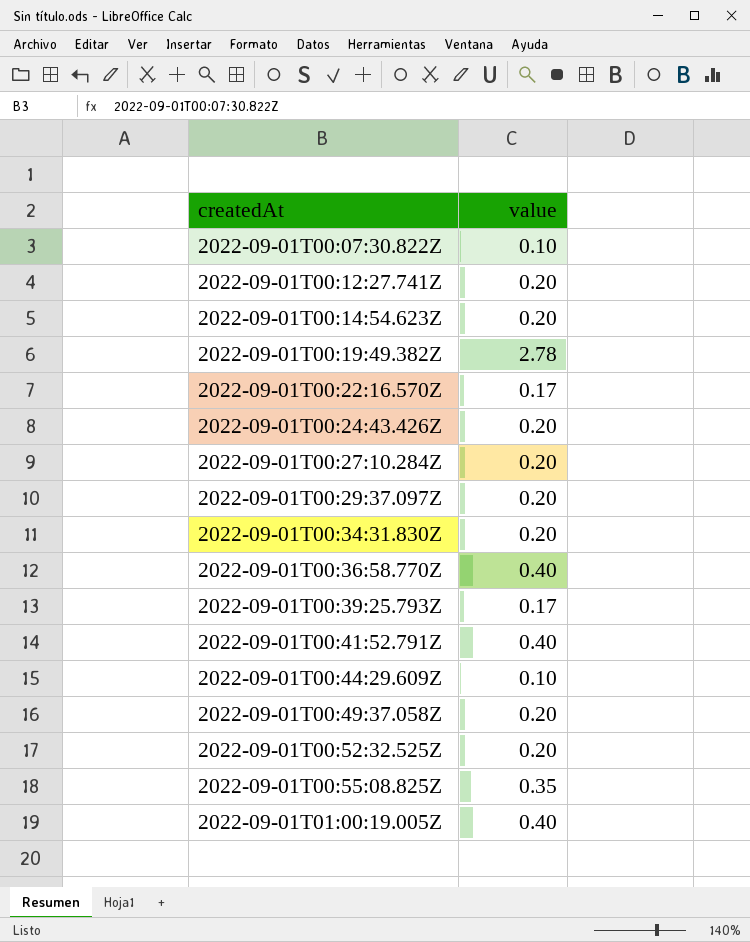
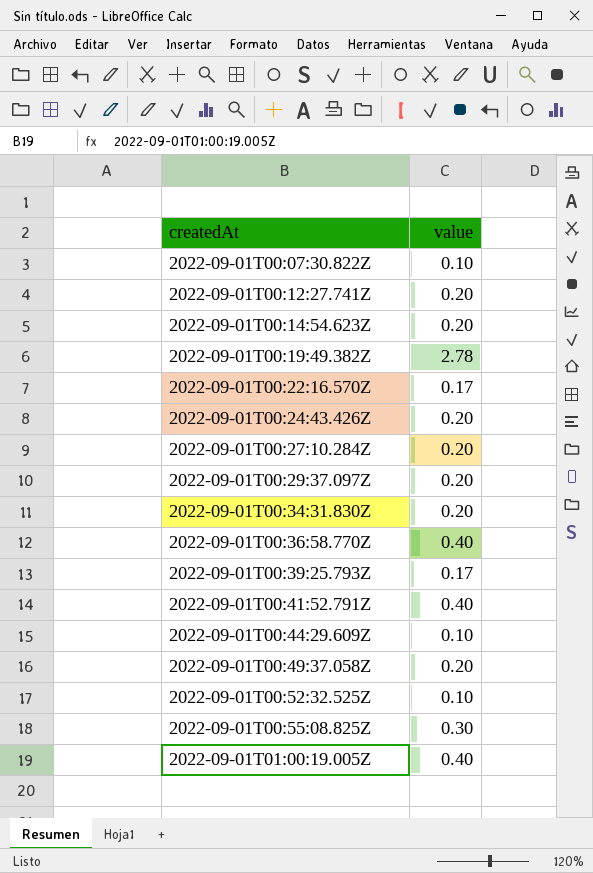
2022-09-01T00:52:32.525Z | value: 0.20 -> 0.10
2022-09-01T00:55:08.825Z | value: 0.35 -> 0.30

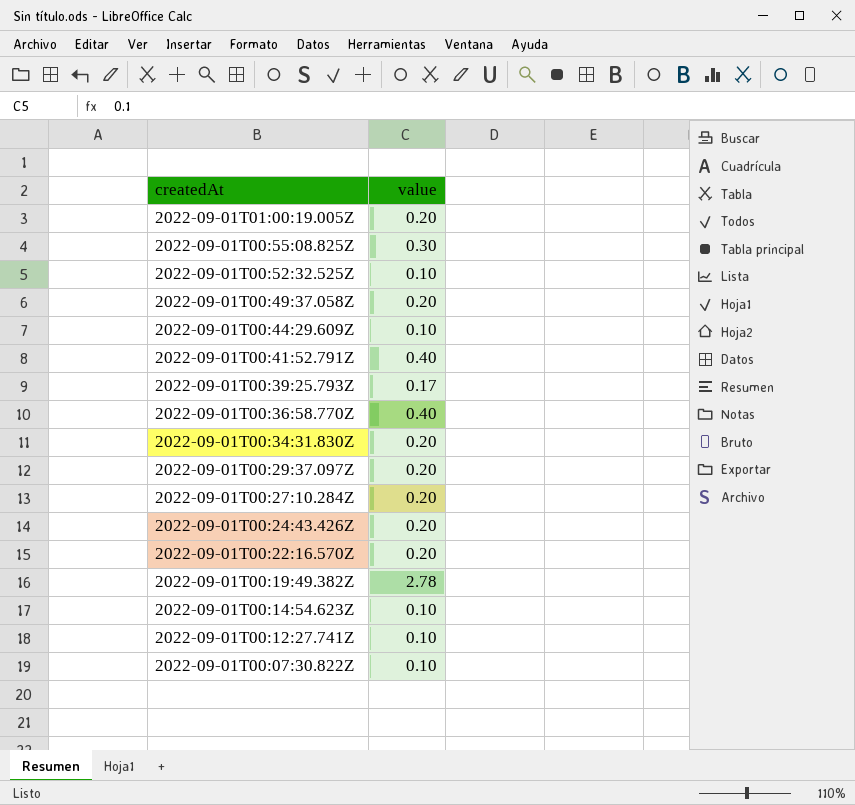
row order: createdAt ascending -> createdAt descending
2022-09-01T01:00:19.005Z | value: 0.40 -> 0.20
2022-09-01T00:22:16.570Z | value: 0.17 -> 0.20
2022-09-01T00:14:54.623Z | value: 0.20 -> 0.10
2022-09-01T00:12:27.741Z | value: 0.20 -> 0.10

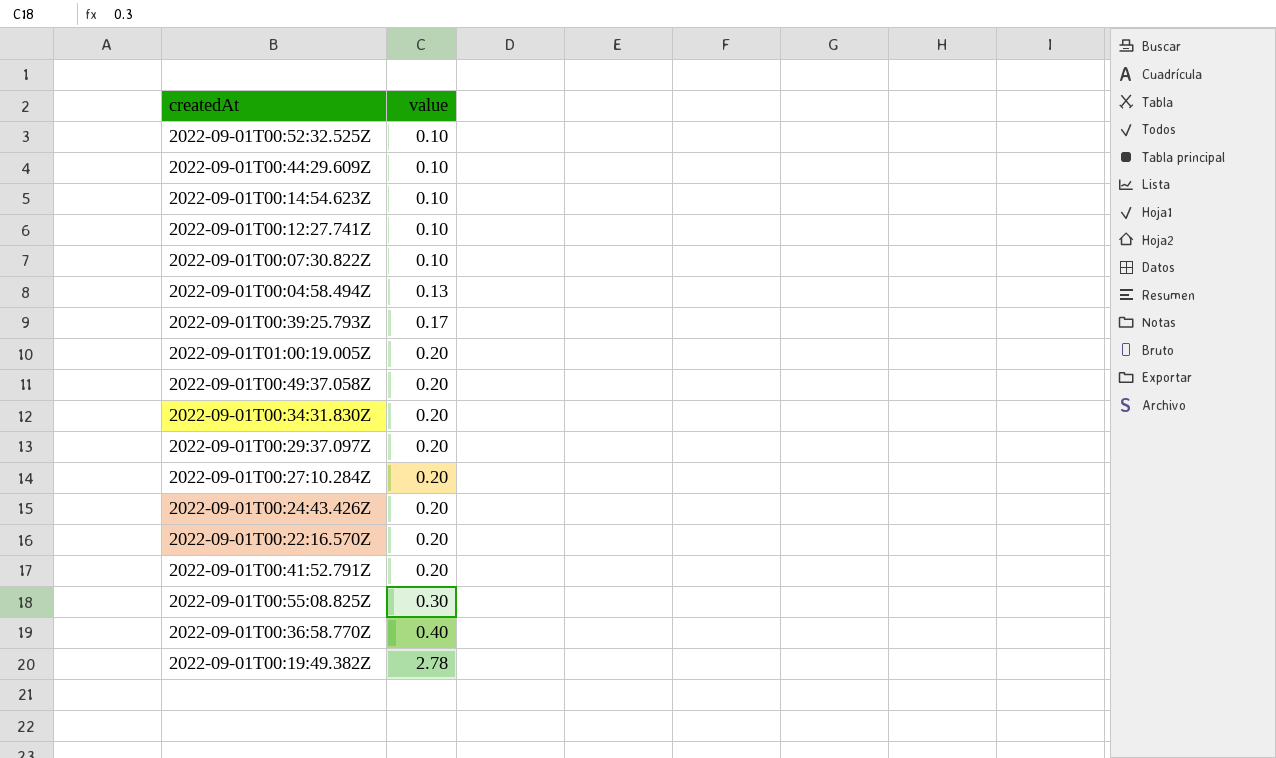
row order: createdAt descending -> value ascending
row 2022-09-01T00:04:58.494Z: none -> 0.13
2022-09-01T00:41:52.791Z | value: 0.40 -> 0.20

